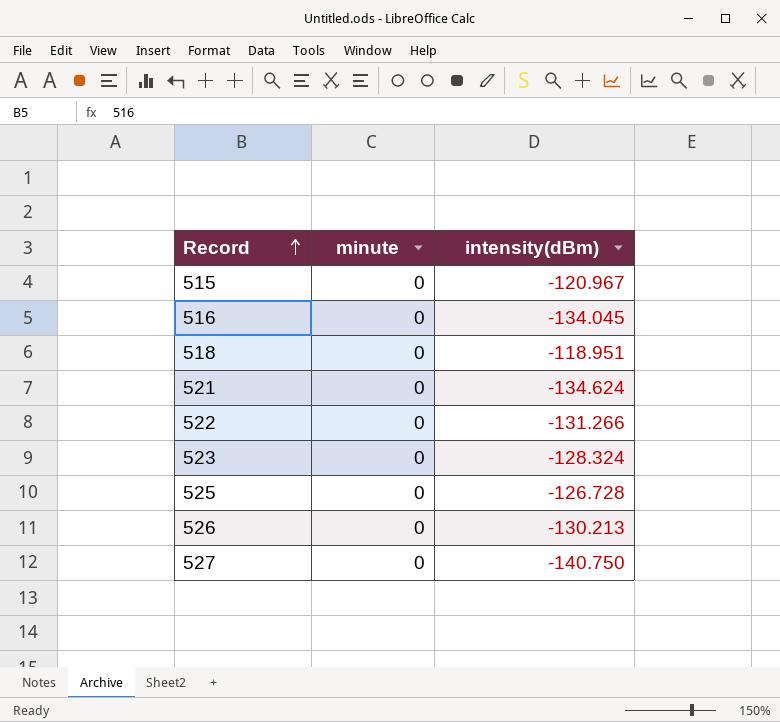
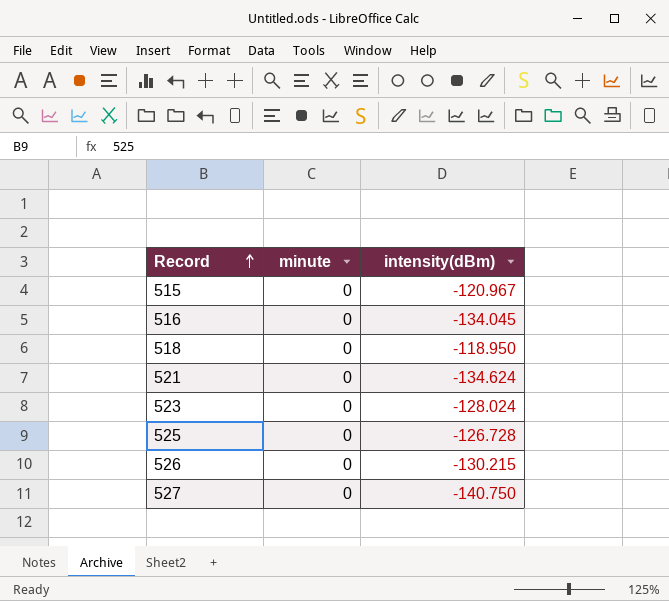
row 522: 0 | -131.266 -> none
518 | intensity(dBm): -118.951 -> -118.950
523 | intensity(dBm): -128.324 -> -128.024
526 | intensity(dBm): -130.213 -> -130.215

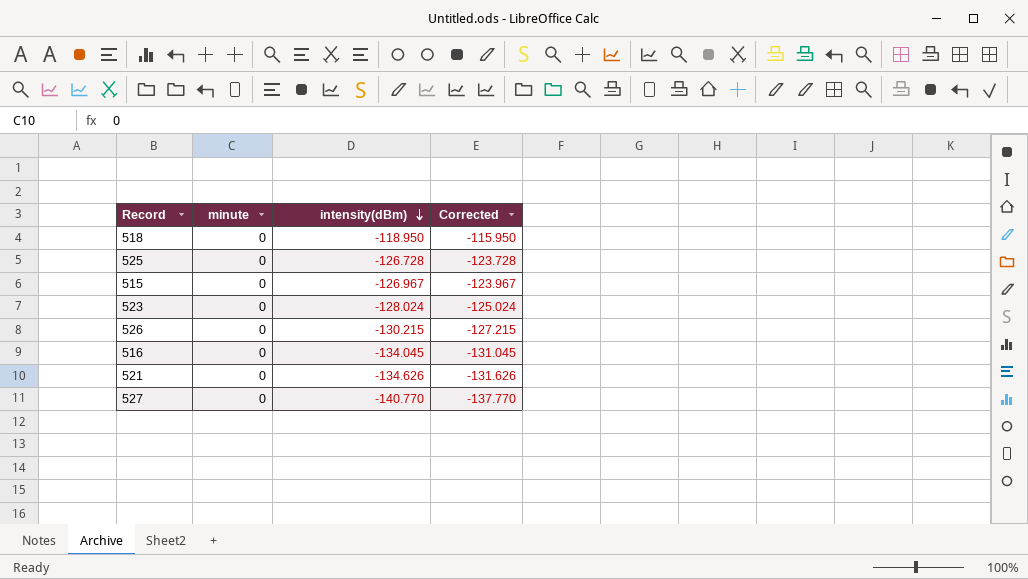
row order: Record ascending -> intensity(dBm) descending
column Corrected | formula: none -> [intensity(dBm)] + 3
515 | intensity(dBm): -120.967 -> -126.967
521 | intensity(dBm): -134.624 -> -134.626
527 | intensity(dBm): -140.750 -> -140.770

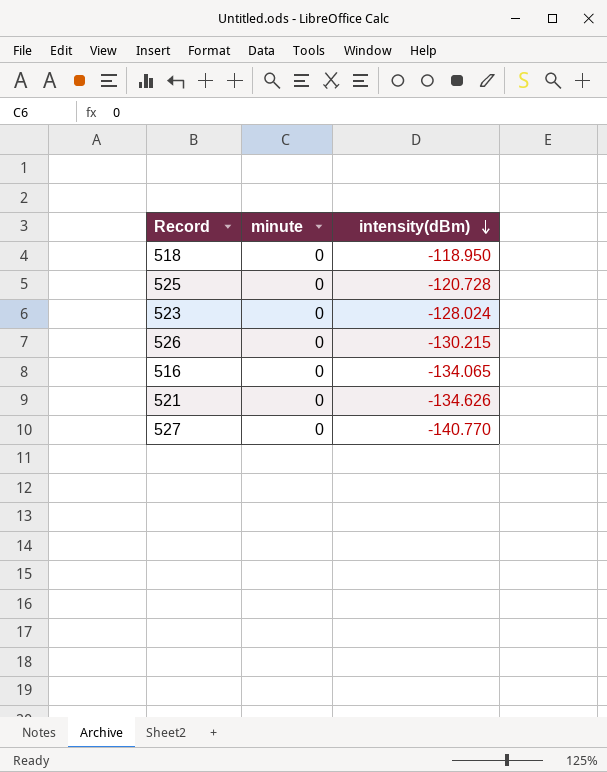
column Corrected | formula: [intensity(dBm)] + 3 -> none
row 515: 0 | -126.967 | -123.967 -> none
525 | intensity(dBm): -126.728 -> -120.728
516 | intensity(dBm): -134.045 -> -134.065

